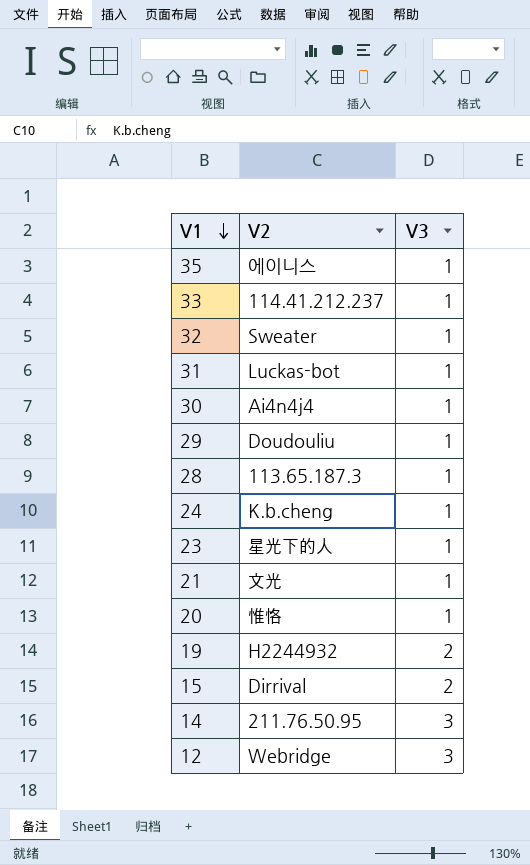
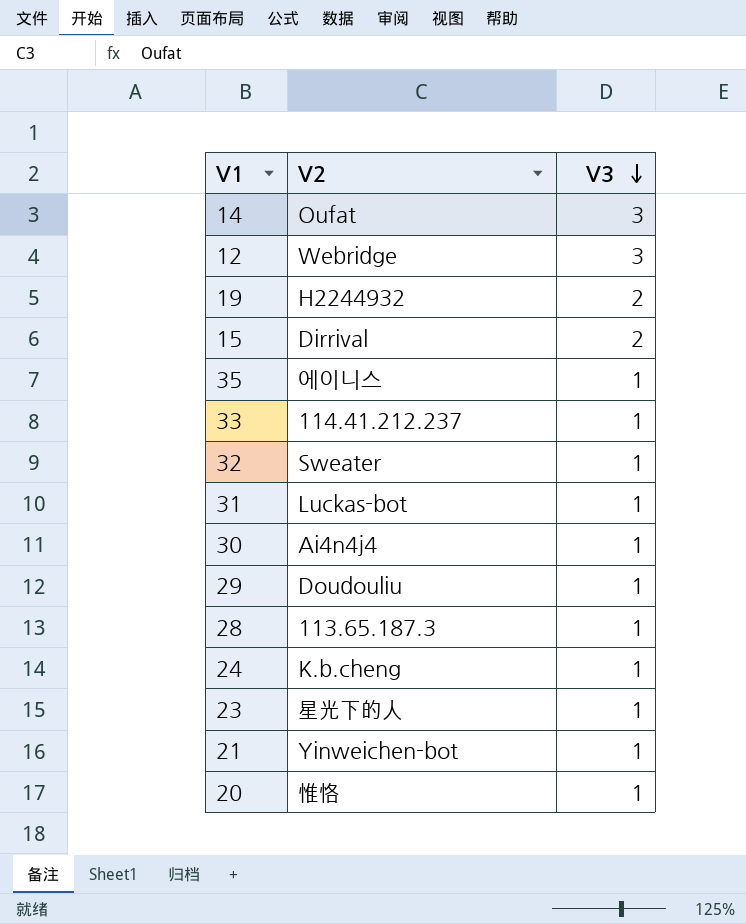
row order: V1 descending -> V3 descending
14 | V2: 211.76.50.95 -> Oufat
21 | V2: 文光 -> Yinweichen-bot

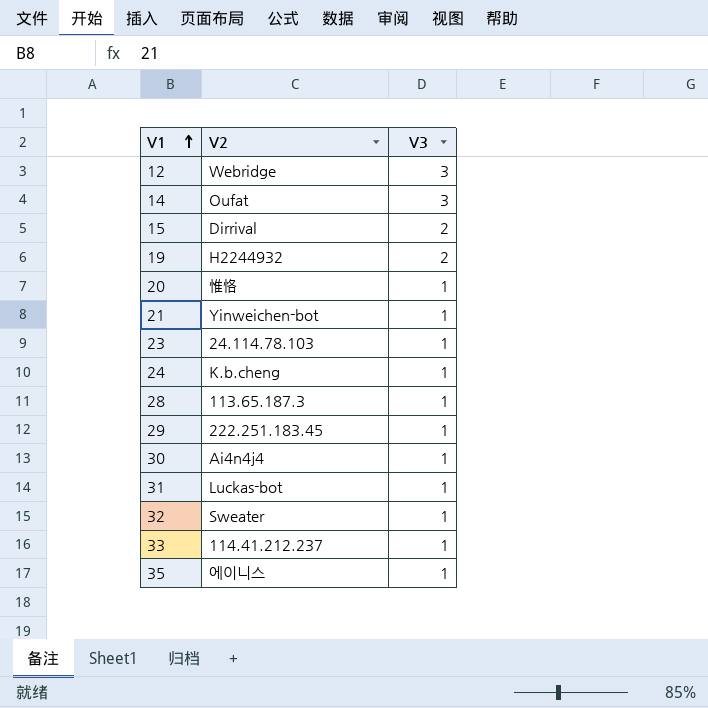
row order: V3 descending -> V1 ascending
23 | V2: 星光下的人 -> 24.114.78.103
29 | V2: Doudouliu -> 222.251.183.45

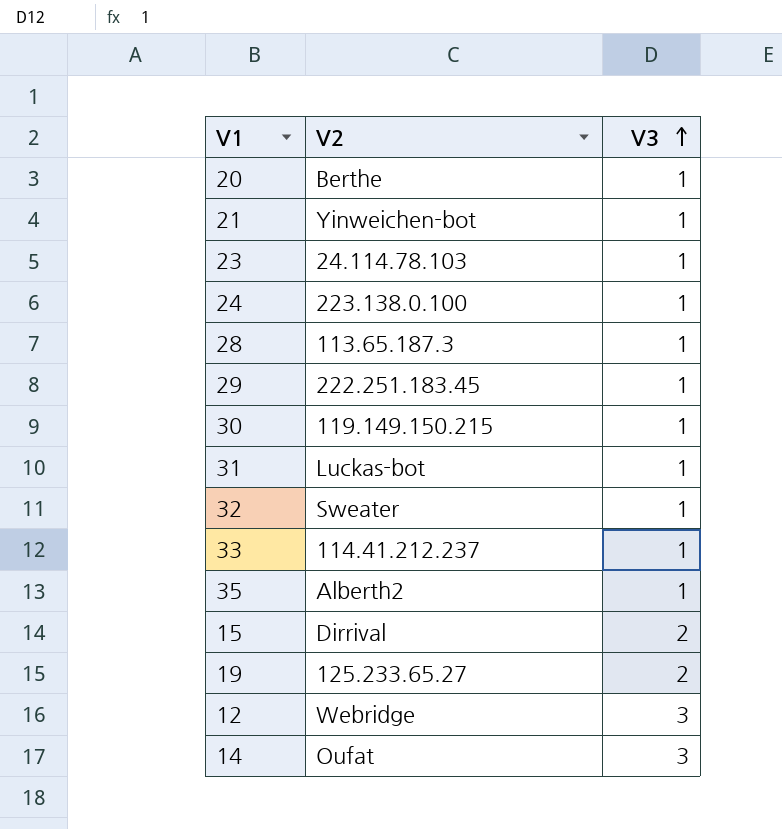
row order: V1 ascending -> V3 ascending
20 | V2: 惟恪 -> Berthe
24 | V2: K.b.cheng -> 223.138.0.100
30 | V2: Ai4n4j4 -> 119.149.150.215
35 | V2: 에이니스 -> Alberth2
19 | V2: H2244932 -> 125.233.65.27

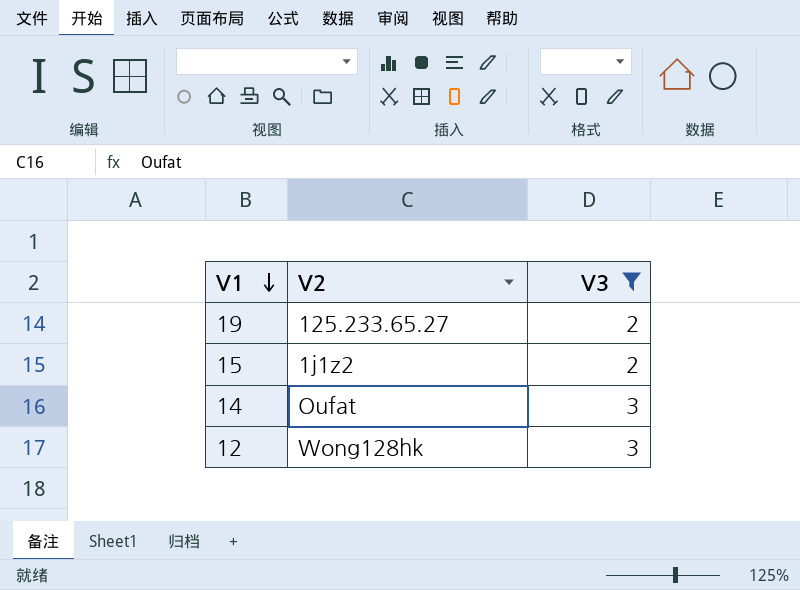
filter: none -> V3 != 1
row order: V3 ascending -> V1 descending
15 | V2: Dirrival -> 1j1z2
12 | V2: Webridge -> Wong128hk

